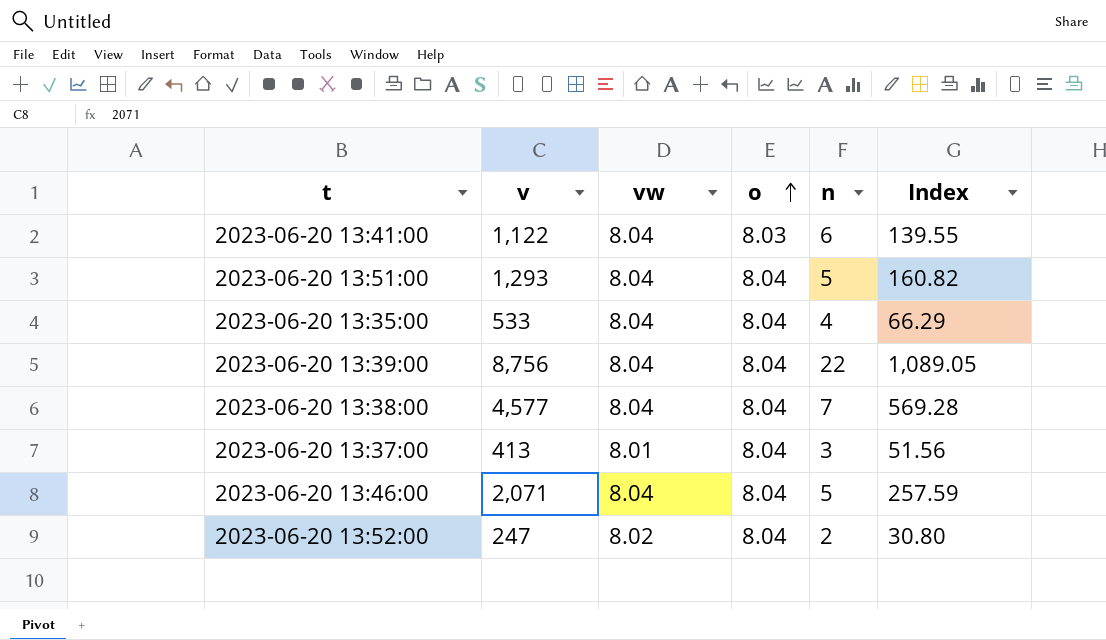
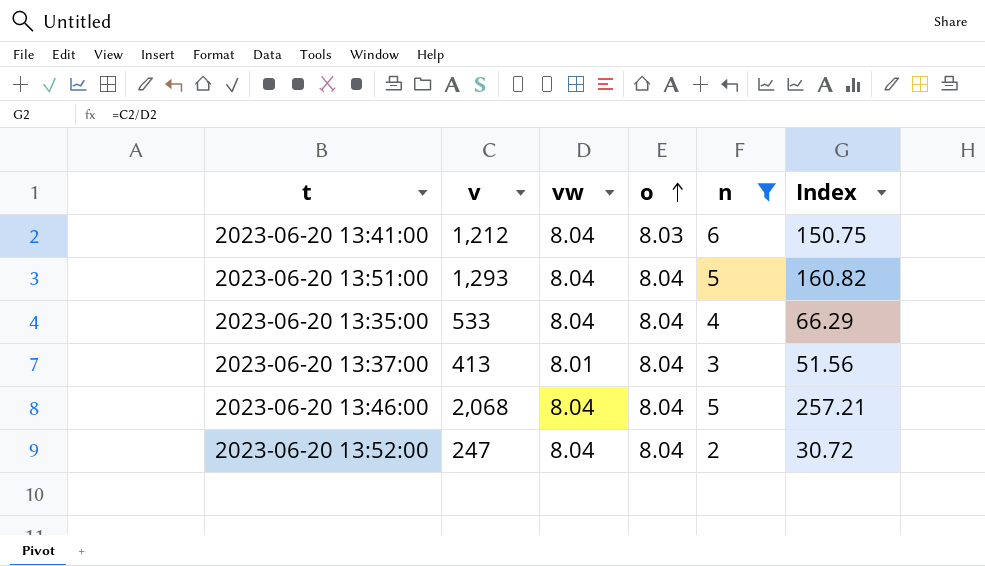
filter: none -> n <= 6
2023-06-20 13:41:00 | v: 1,122 -> 1,212
2023-06-20 13:41:00 | Index: 139.55 -> 150.75
2023-06-20 13:46:00 | v: 2,071 -> 2,068
2023-06-20 13:46:00 | Index: 257.59 -> 257.21
2023-06-20 13:52:00 | vw: 8.02 -> 8.04
2023-06-20 13:52:00 | Index: 30.80 -> 30.72

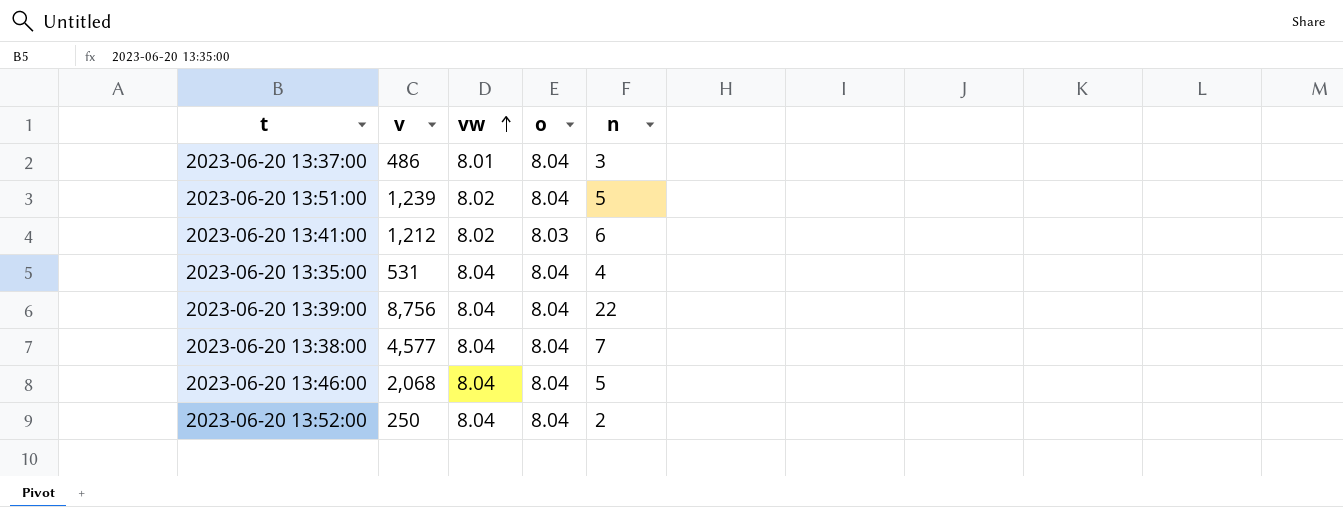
filter: n <= 6 -> none
row order: o ascending -> vw ascending
column Index | formula: [v] / [vw] -> none
2023-06-20 13:37:00 | v: 413 -> 486
2023-06-20 13:51:00 | v: 1,293 -> 1,239
2023-06-20 13:51:00 | vw: 8.04 -> 8.02
2023-06-20 13:41:00 | vw: 8.04 -> 8.02
2023-06-20 13:35:00 | v: 533 -> 531
2023-06-20 13:52:00 | v: 247 -> 250

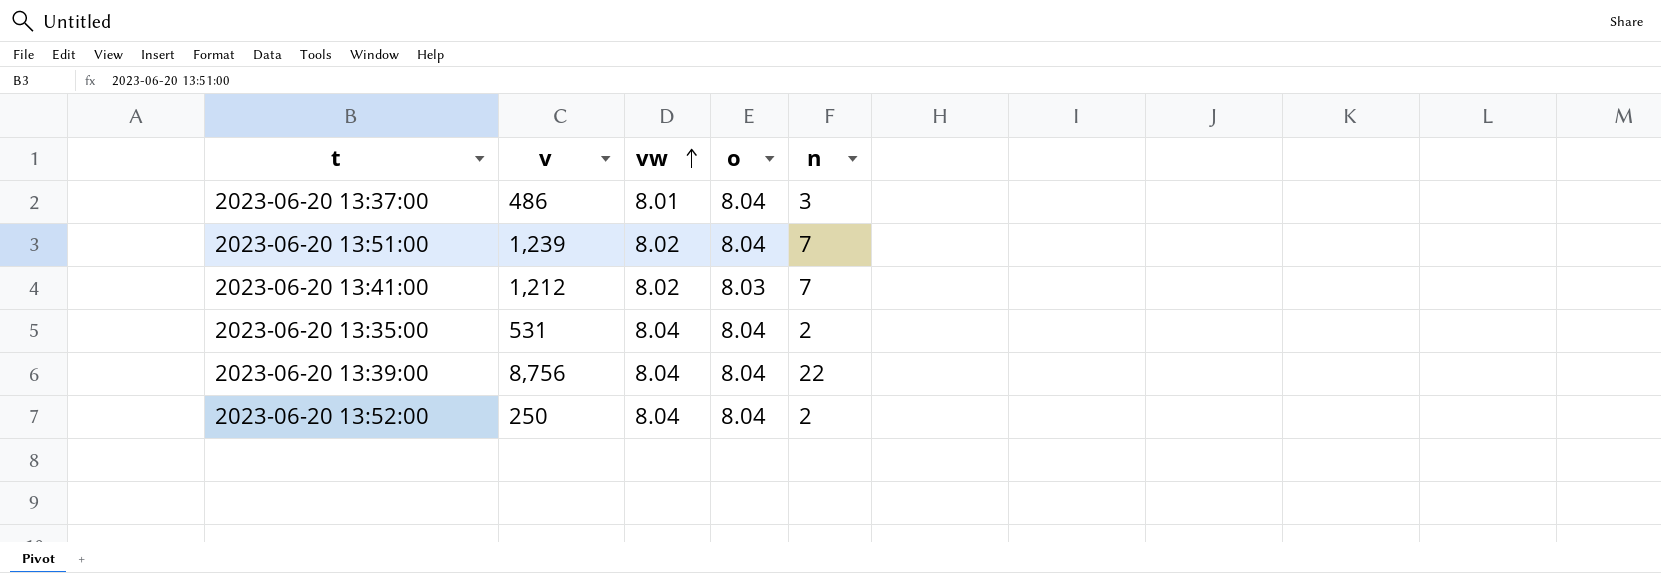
row 2023-06-20 13:38:00: 4,577 | 8.04 | 8.04 | 7 -> none
row 2023-06-20 13:46:00: 2,068 | 8.04 | 8.04 | 5 -> none
2023-06-20 13:51:00 | n: 5 -> 7
2023-06-20 13:41:00 | n: 6 -> 7
2023-06-20 13:35:00 | n: 4 -> 2

